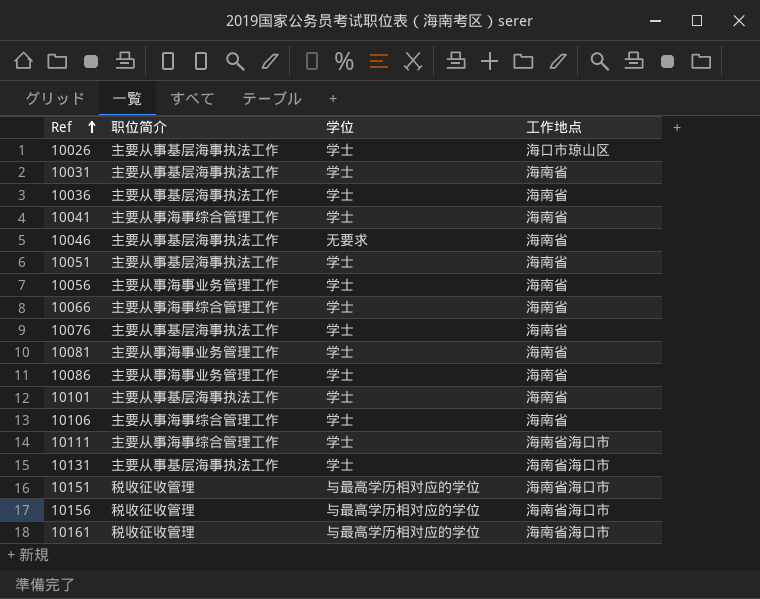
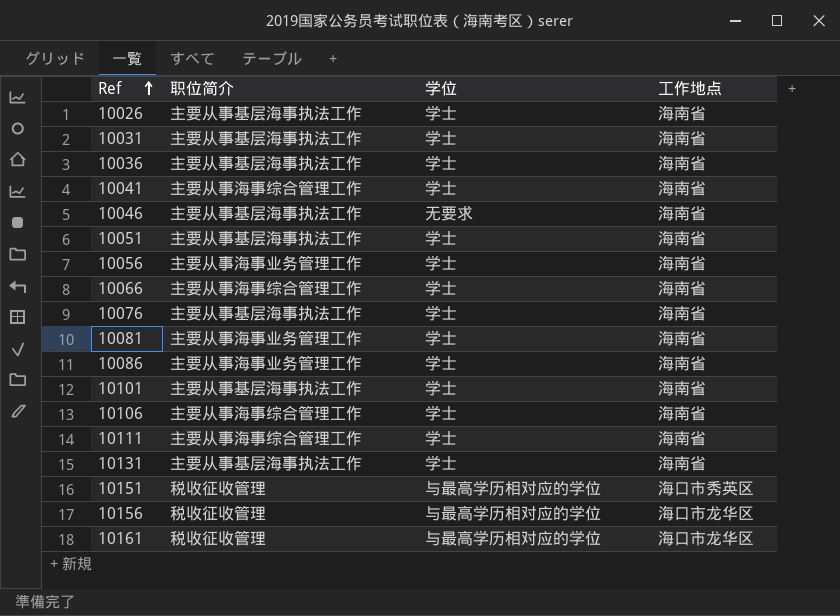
10026 | 工作地点: 海口市琼山区 -> 海南省
10111 | 工作地点: 海南省海口市 -> 海南省
10131 | 工作地点: 海南省海口市 -> 海南省
10151 | 工作地点: 海南省海口市 -> 海口市秀英区
10156 | 工作地点: 海南省海口市 -> 海口市龙华区
10161 | 工作地点: 海南省海口市 -> 海口市龙华区

